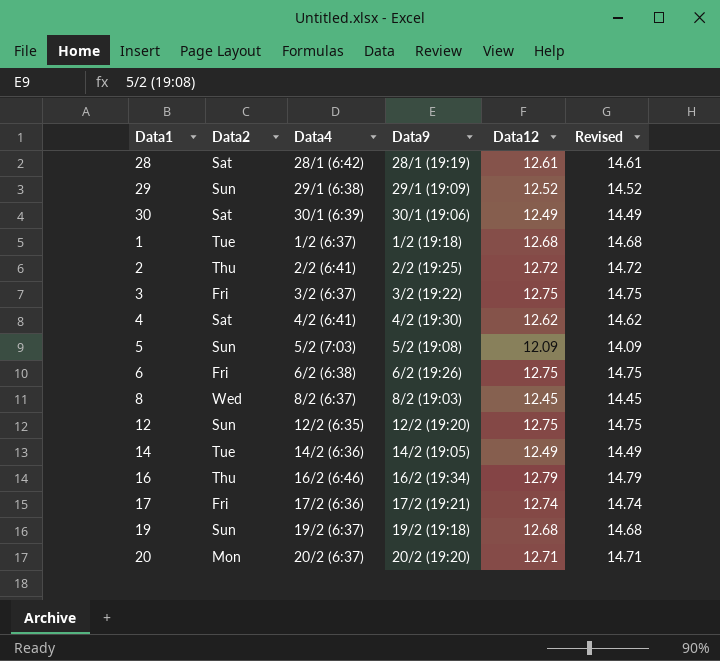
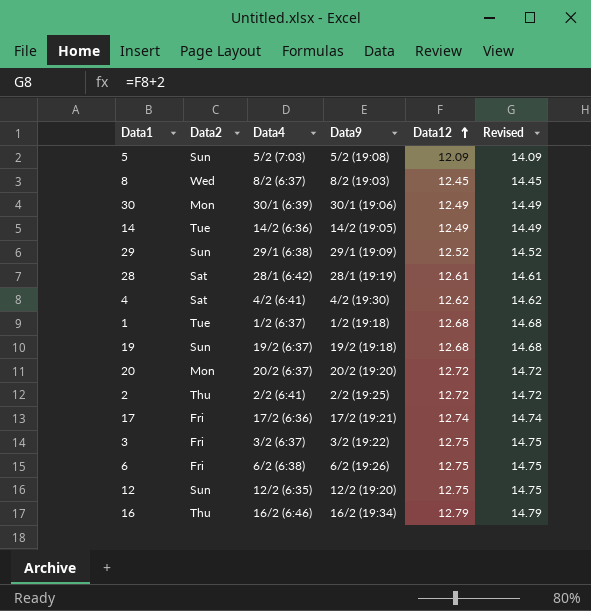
row order: none -> Data12 ascending
30 | Data2: Sat -> Mon
20 | Data12: 12.71 -> 12.72
20 | Revised: 14.71 -> 14.72

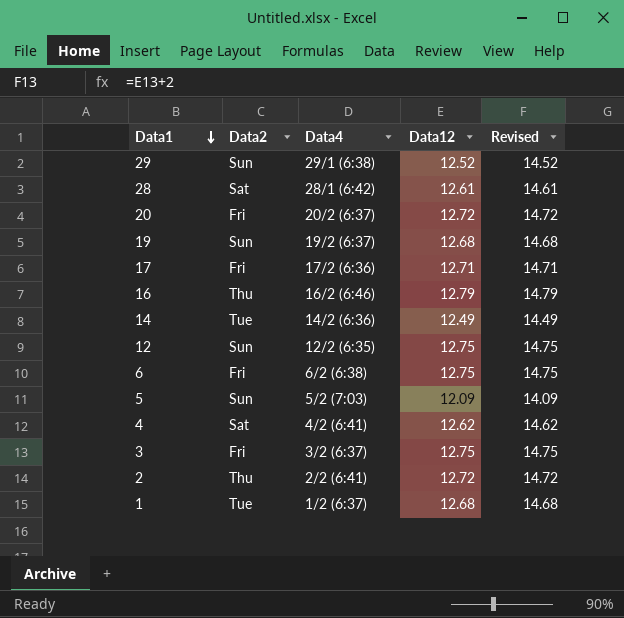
row order: Data12 ascending -> Data1 descending
column Data9 | position: 4 -> none
row 8: Wed | 8/2 (6:37) | 8/2 (19:03) | 12.45 | 14.45 -> none
row 30: Mon | 30/1 (6:39) | 30/1 (19:06) | 12.49 | 14.49 -> none
20 | Data2: Mon -> Fri
17 | Data12: 12.74 -> 12.71
17 | Revised: 14.74 -> 14.71

